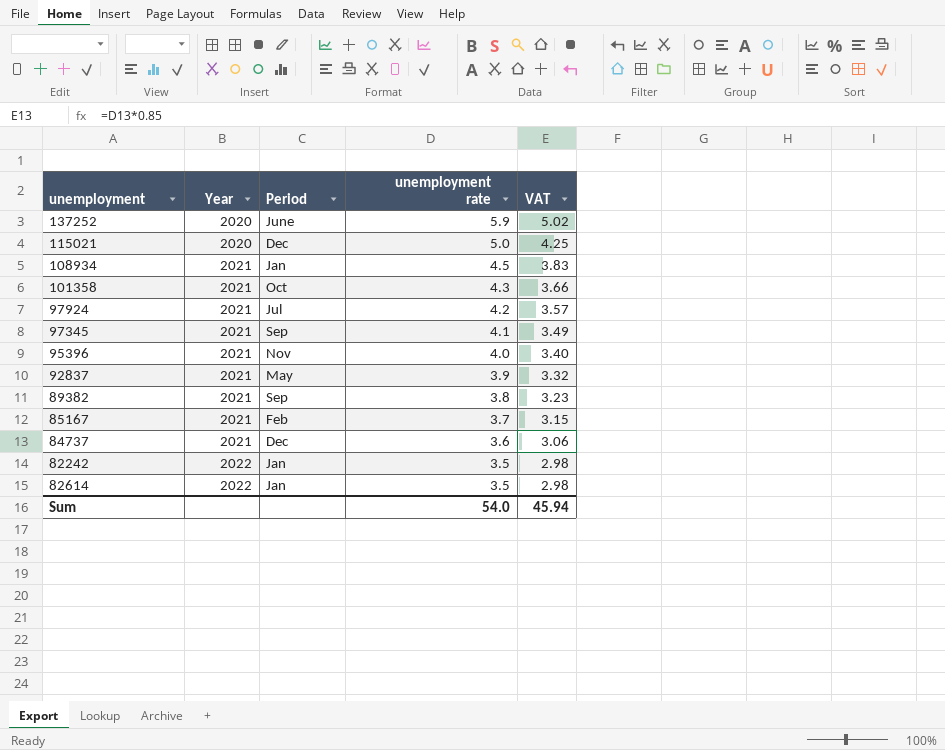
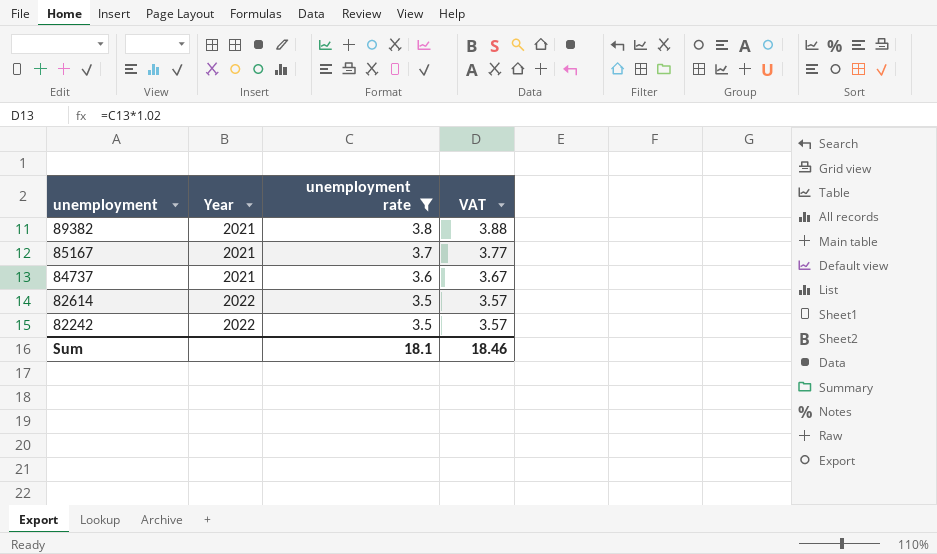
filter: none -> unemployment rate <= 3.8
row order: Year ascending -> unemployment descending
column Period | position: 3 -> none
column VAT | formula: [unemployment rate] * 0.85 -> [unemployment rate] * 1.02
Sum | unemployment rate: 54.0 -> 18.1
Sum | VAT: 45.94 -> 18.46

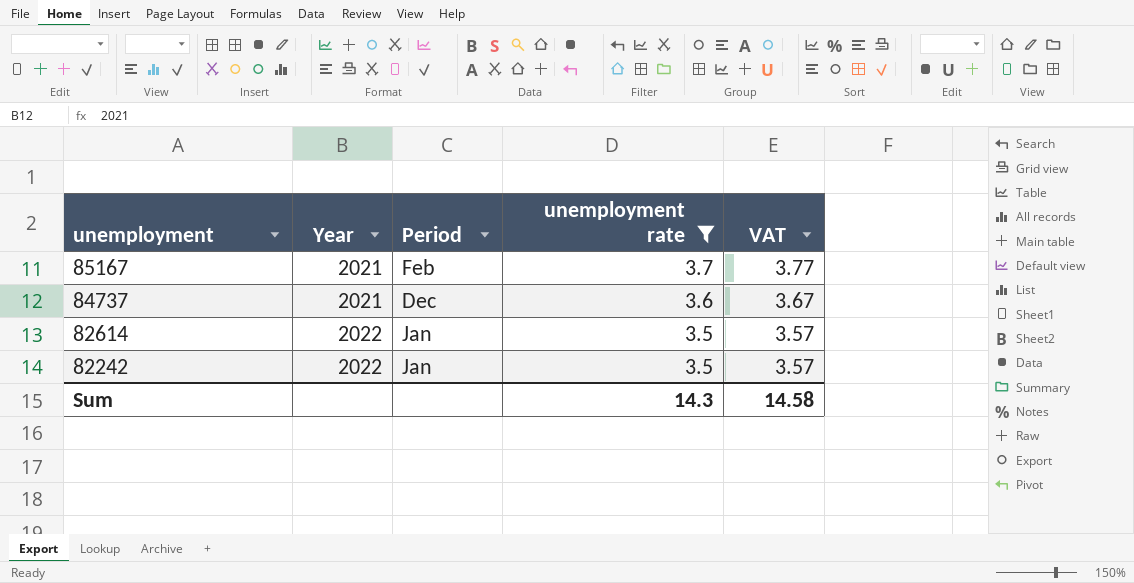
column Period | position: none -> 3
row 89382: 2021 | 3.8 | 3.88 -> none
Sum | unemployment rate: 18.1 -> 14.3
Sum | VAT: 18.46 -> 14.58

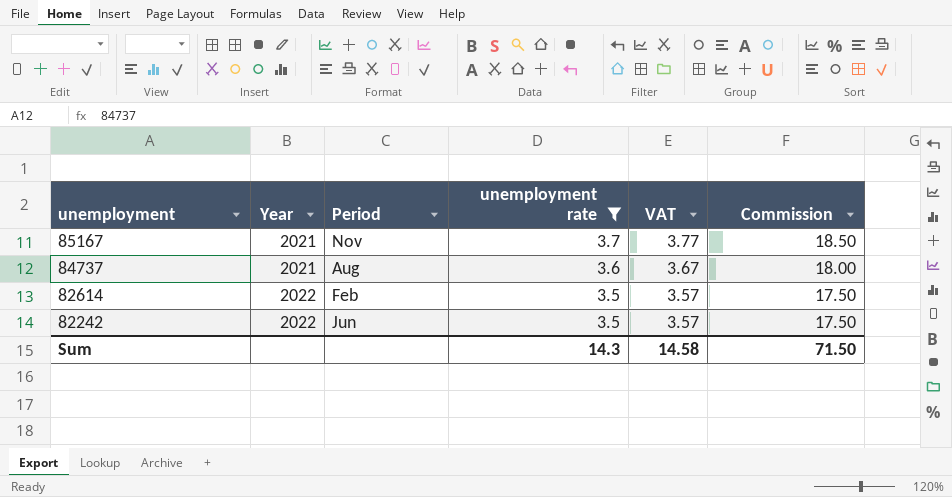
column Commission | formula: none -> [unemployment rate] * 5
85167 | Period: Feb -> Nov
84737 | Period: Dec -> Aug
82614 | Period: Jan -> Feb
82242 | Period: Jan -> Jun

